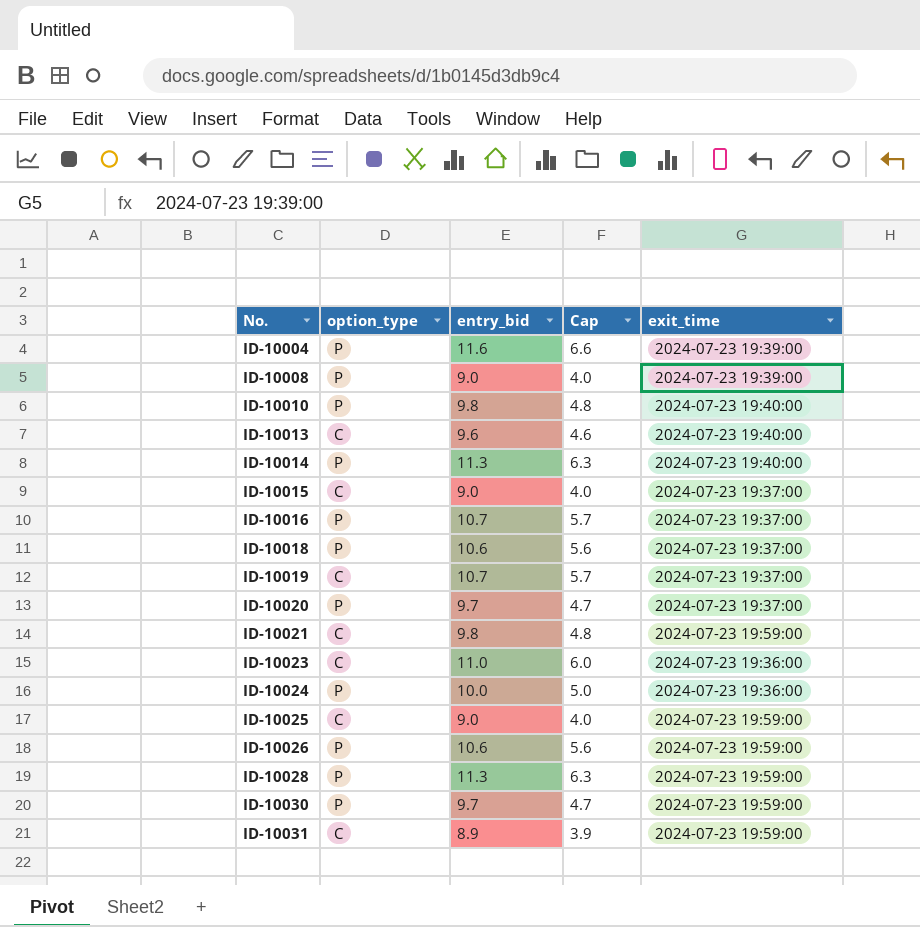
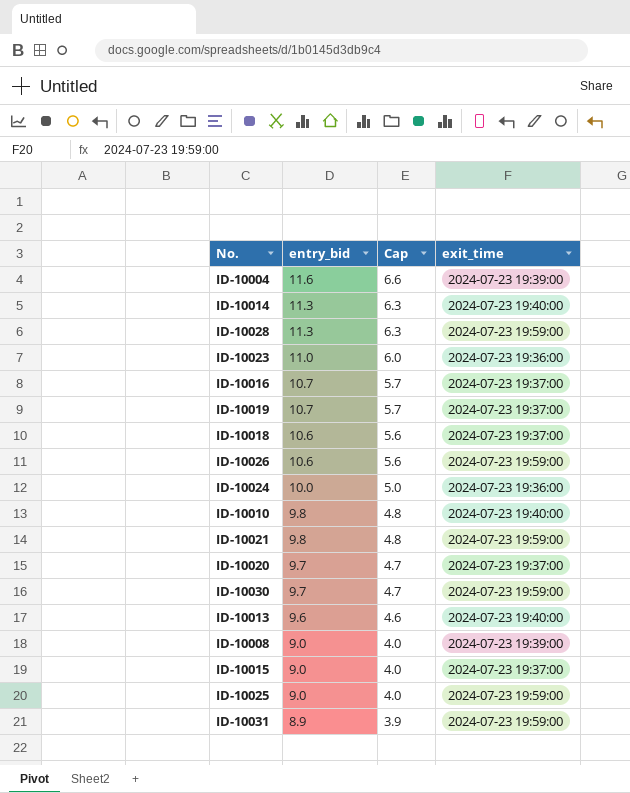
row order: No. ascending -> entry_bid descending
column option_type | position: 2 -> none

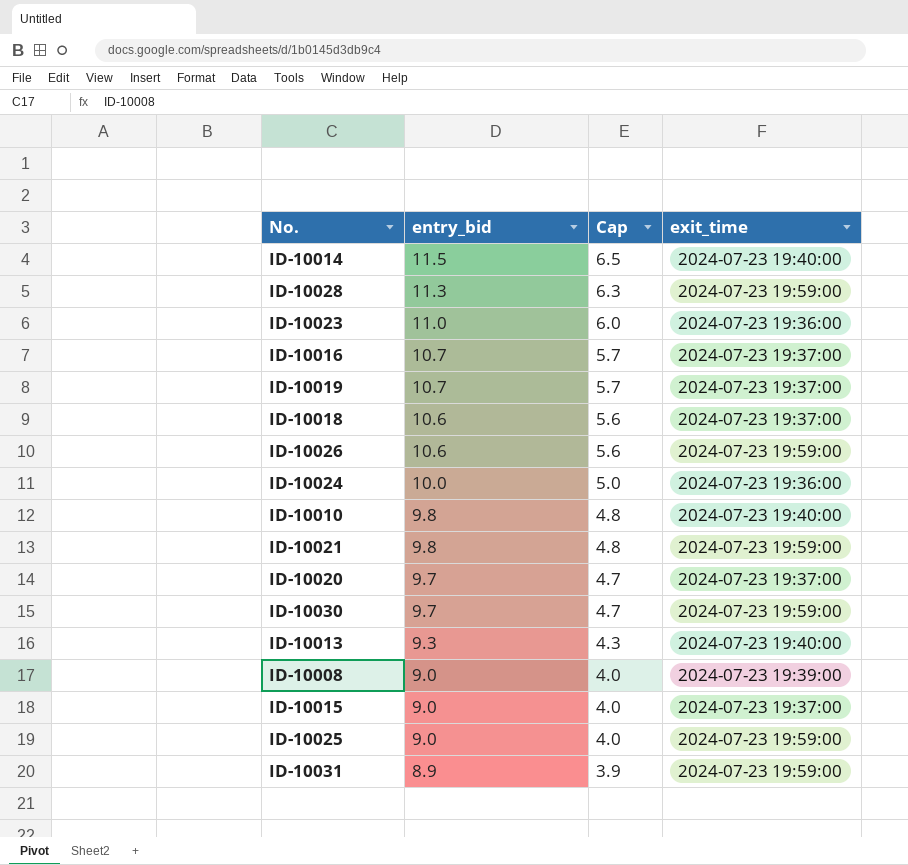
row ID-10004: 11.6 | 6.6 | 2024-07-23 19:39:00 -> none
ID-10014 | entry_bid: 11.3 -> 11.5
ID-10014 | Cap: 6.3 -> 6.5
ID-10013 | entry_bid: 9.6 -> 9.3
ID-10013 | Cap: 4.6 -> 4.3

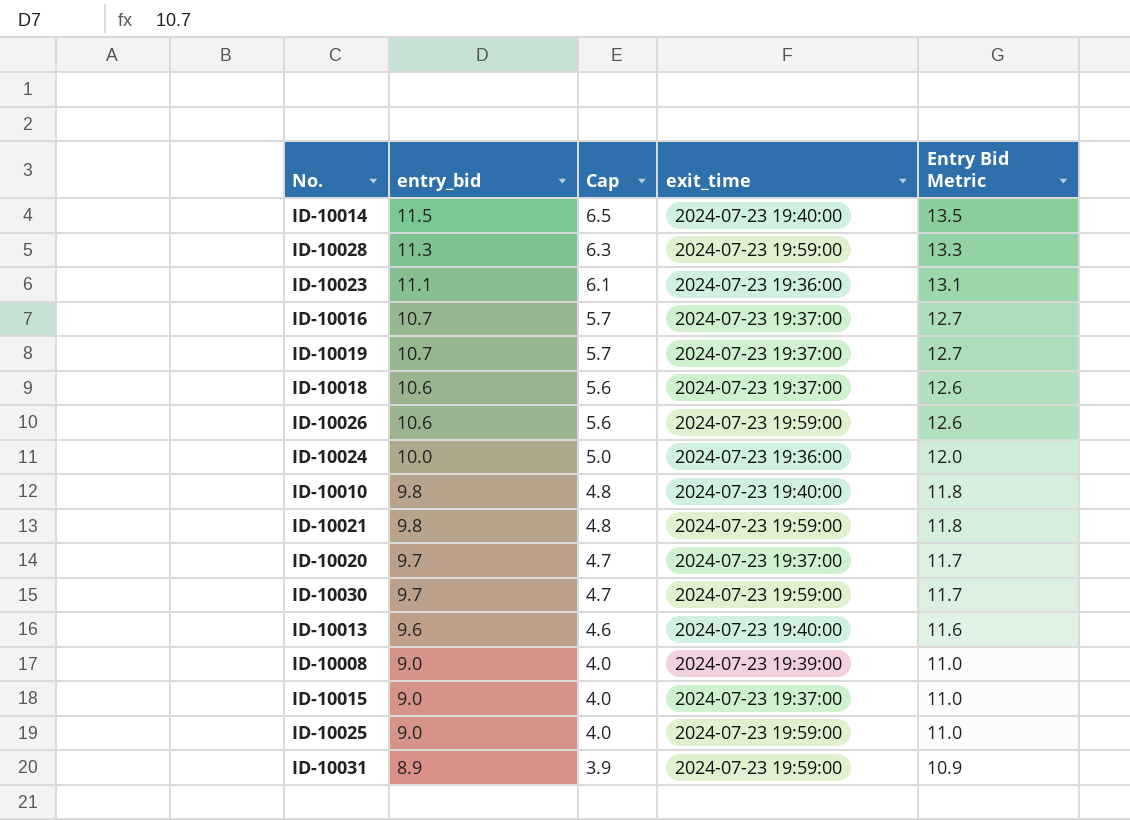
column Entry Bid Metric | formula: none -> [entry_bid] + 2
ID-10023 | entry_bid: 11.0 -> 11.1
ID-10023 | Cap: 6.0 -> 6.1
ID-10013 | entry_bid: 9.3 -> 9.6
ID-10013 | Cap: 4.3 -> 4.6

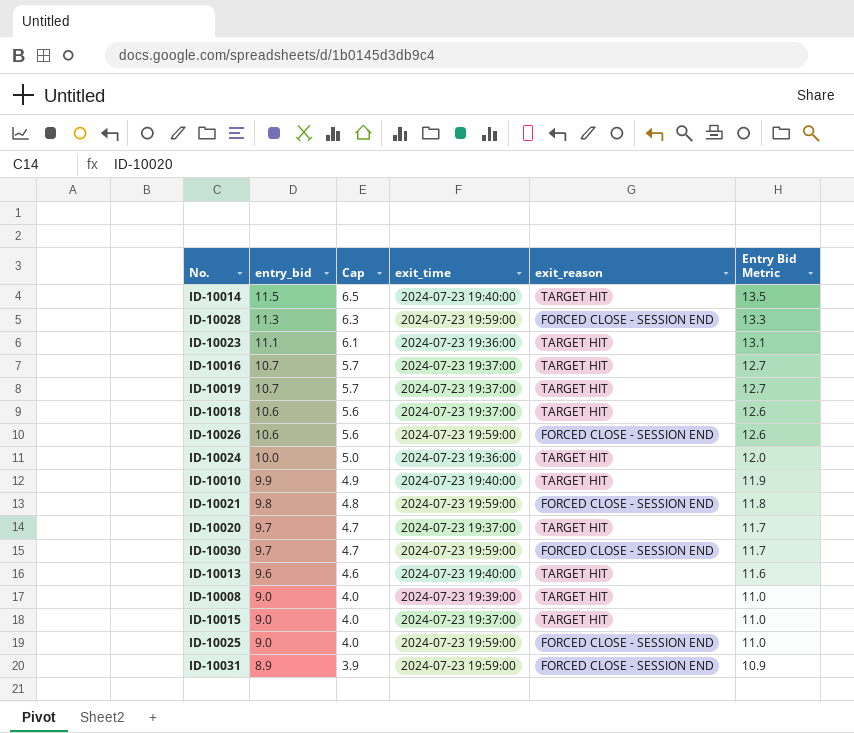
column exit_reason | position: none -> 5
ID-10010 | entry_bid: 9.8 -> 9.9
ID-10010 | Cap: 4.8 -> 4.9
ID-10010 | Entry Bid Metric: 11.8 -> 11.9

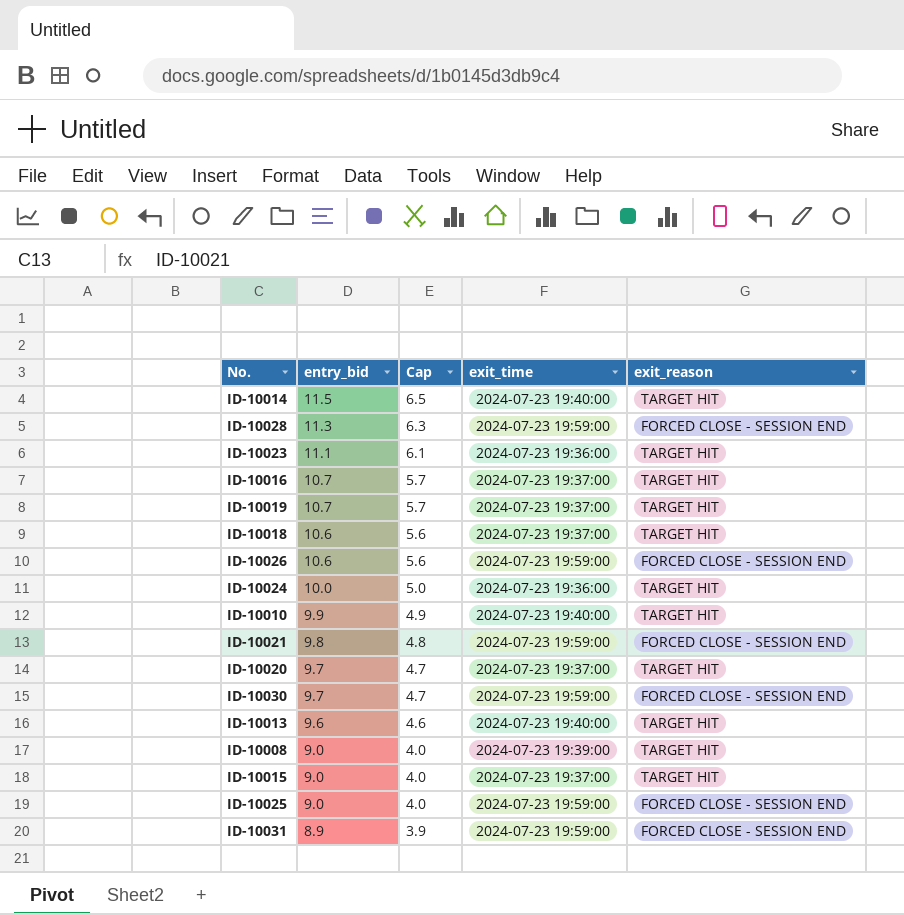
column Entry Bid Metric | formula: [entry_bid] + 2 -> none

